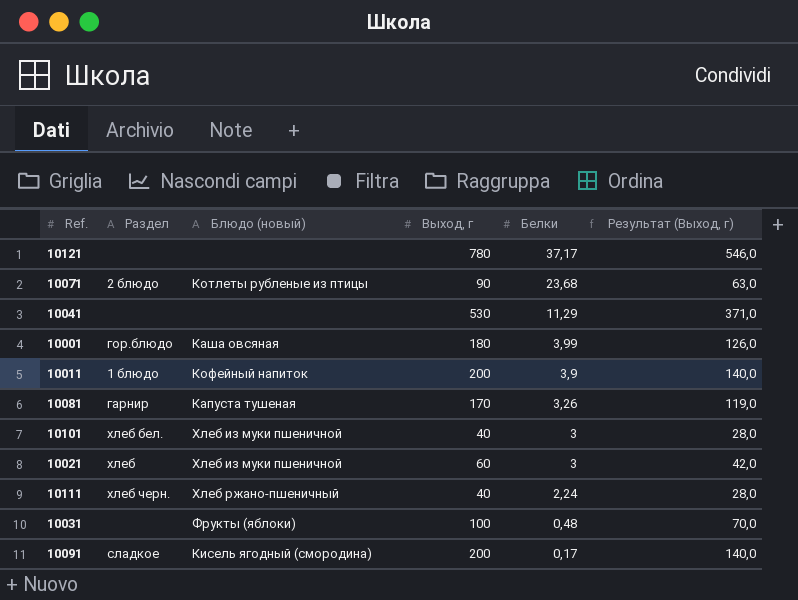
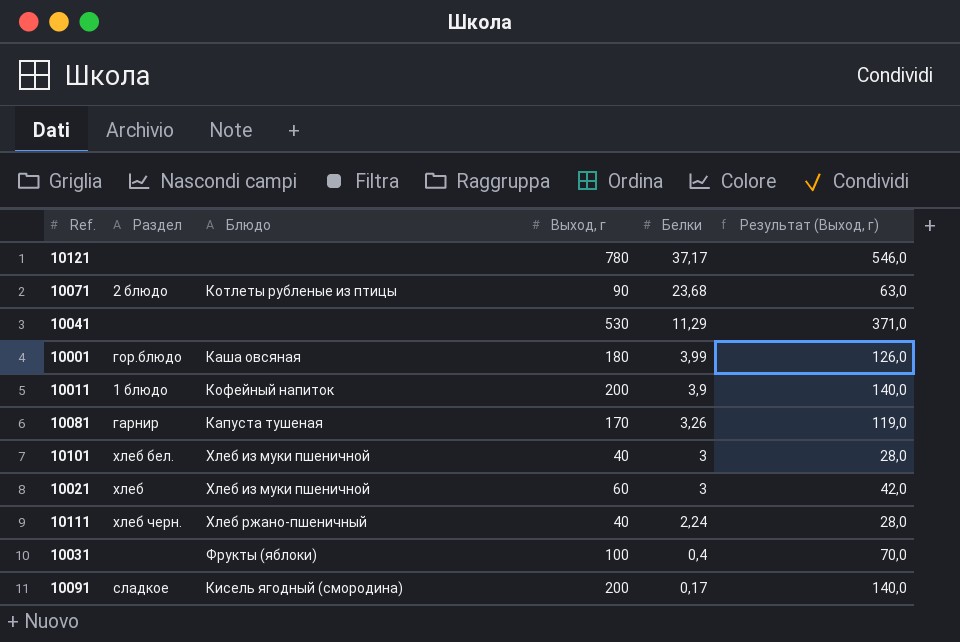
column name: Блюдо (новый) -> Блюдо
10031 | Белки: 0,48 -> 0,4

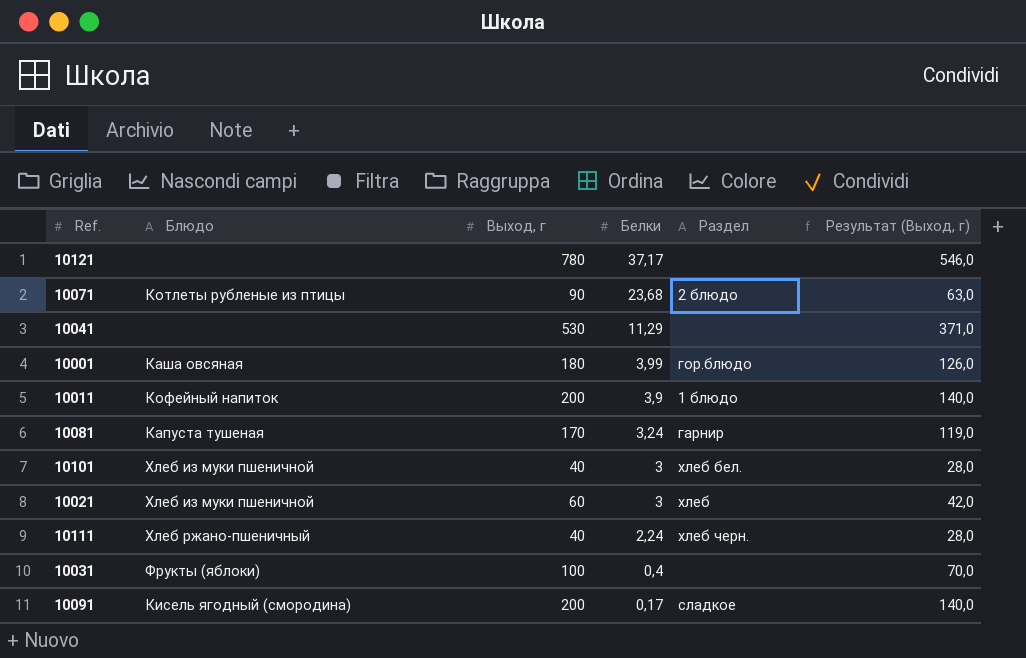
column Раздел | position: 2 -> 5
10081 | Белки: 3,26 -> 3,24

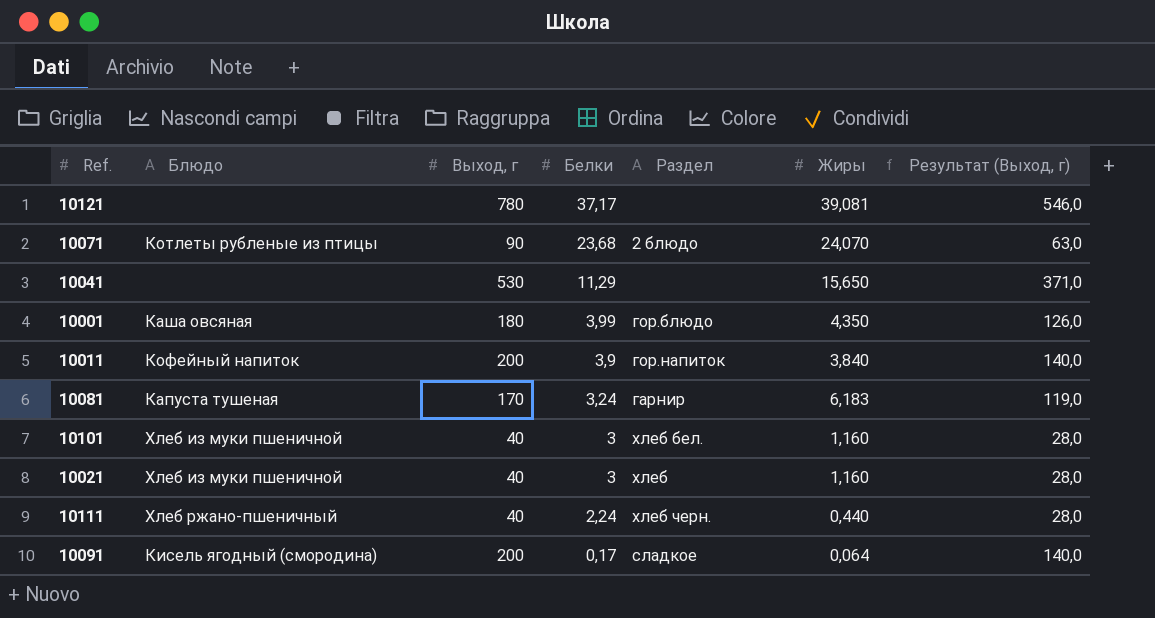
column Жиры | position: none -> 6
row 10031: Фрукты (яблоки) | 100 | 0,4 | none | 70,0 -> none
10011 | Раздел: 1 блюдо -> гор.напиток
10021 | Выход, г: 60 -> 40
10021 | Результат (Выход, г): 42,0 -> 28,0

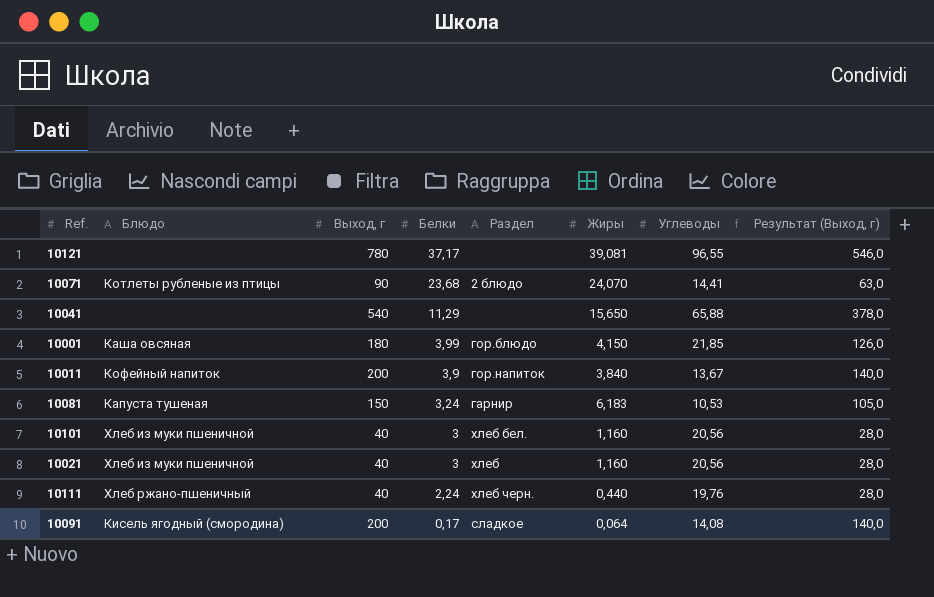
column Углеводы | position: none -> 7
10041 | Выход, г: 530 -> 540
10041 | Результат (Выход, г): 371,0 -> 378,0
10001 | Жиры: 4,350 -> 4,150
10081 | Выход, г: 170 -> 150
10081 | Результат (Выход, г): 119,0 -> 105,0

